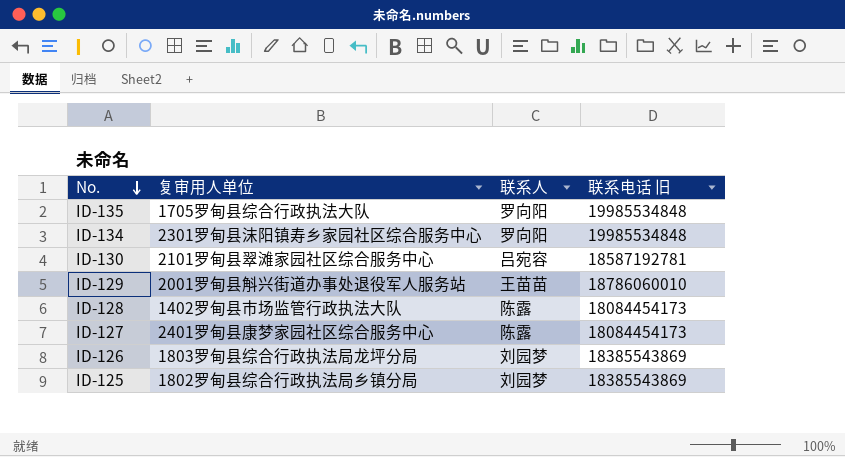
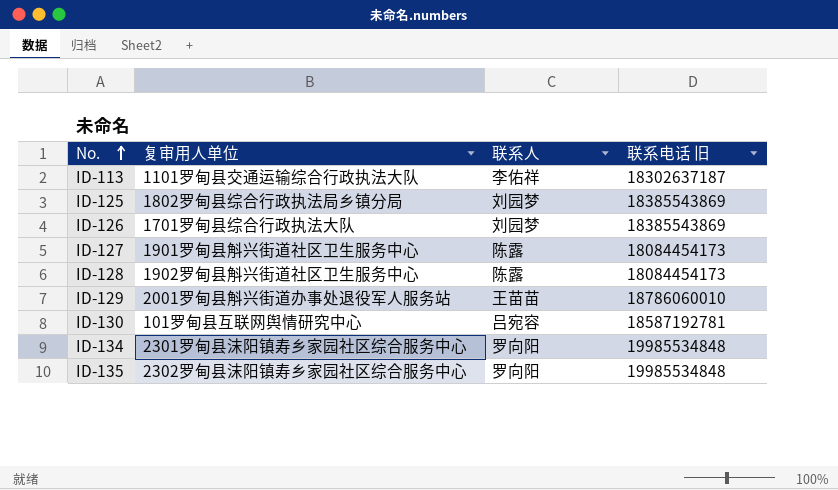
row order: No. descending -> No. ascending
row ID-113: none -> 1101罗甸县交通运输综合行政执法大队 | 李佑祥 | 18302637187
ID-126 | 复审用人单位: 1803罗甸县综合行政执法局龙坪分局 -> 1701罗甸县综合行政执法大队
ID-127 | 复审用人单位: 2401罗甸县康梦家园社区综合服务中心 -> 1901罗甸县斛兴街道社区卫生服务中心
ID-128 | 复审用人单位: 1402罗甸县市场监管行政执法大队 -> 1902罗甸县斛兴街道社区卫生服务中心
ID-130 | 复审用人单位: 2101罗甸县翠滩家园社区综合服务中心 -> 101罗甸县互联网舆情研究中心
ID-135 | 复审用人单位: 1705罗甸县综合行政执法大队 -> 2302罗甸县沫阳镇寿乡家园社区综合服务中心

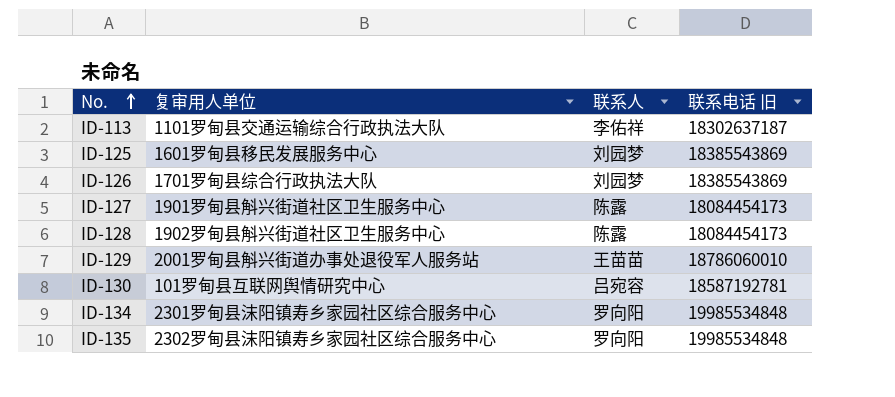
ID-125 | 复审用人单位: 1802罗甸县综合行政执法局乡镇分局 -> 1601罗甸县移民发展服务中心

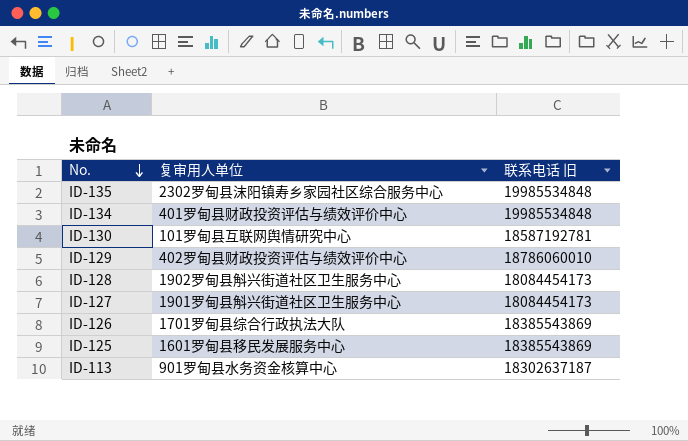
row order: No. ascending -> No. descending
column 联系人 | position: 3 -> none
ID-134 | 复审用人单位: 2301罗甸县沫阳镇寿乡家园社区综合服务中心 -> 401罗甸县财政投资评估与绩效评价中心
ID-129 | 复审用人单位: 2001罗甸县斛兴街道办事处退役军人服务站 -> 402罗甸县财政投资评估与绩效评价中心
ID-113 | 复审用人单位: 1101罗甸县交通运输综合行政执法大队 -> 901罗甸县水务资金核算中心

